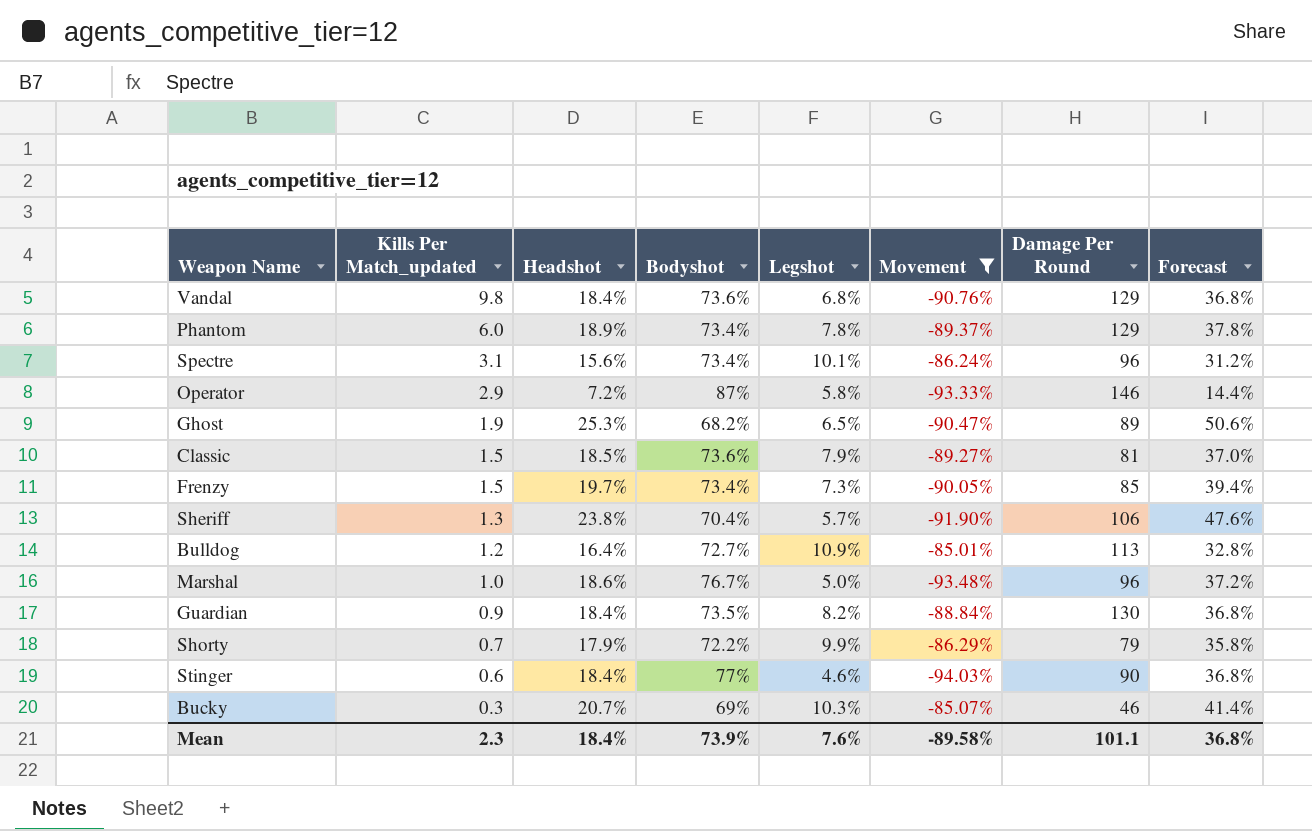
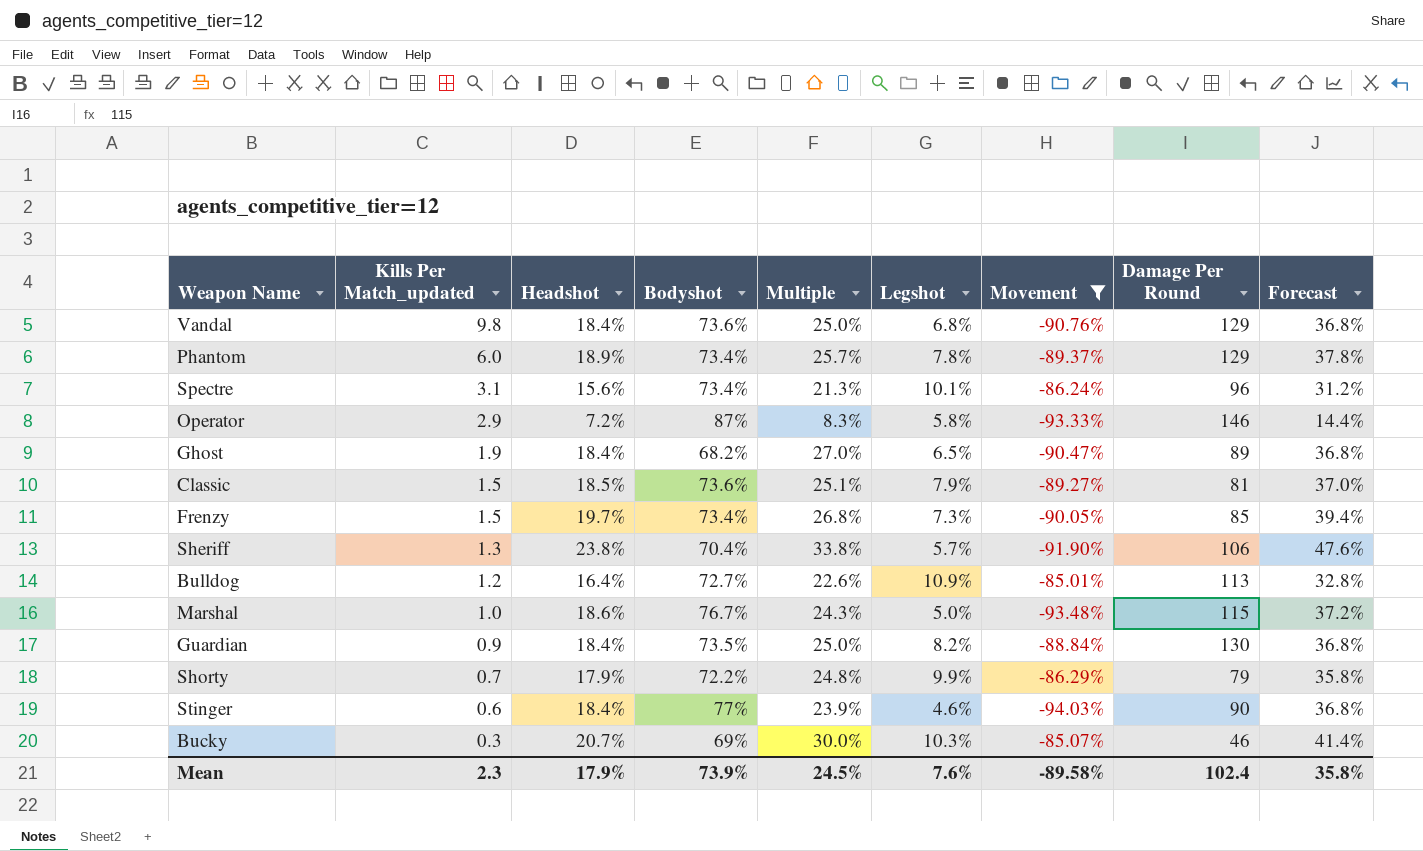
column Multiple | formula: none -> [Headshot] / [Bodyshot]
Ghost | Headshot: 25.3% -> 18.4%
Ghost | Forecast: 50.6% -> 36.8%
Marshal | Damage Per Round: 96 -> 115
Mean | Headshot: 18.4% -> 17.9%
Mean | Damage Per Round: 101.1 -> 102.4
Mean | Forecast: 36.8% -> 35.8%

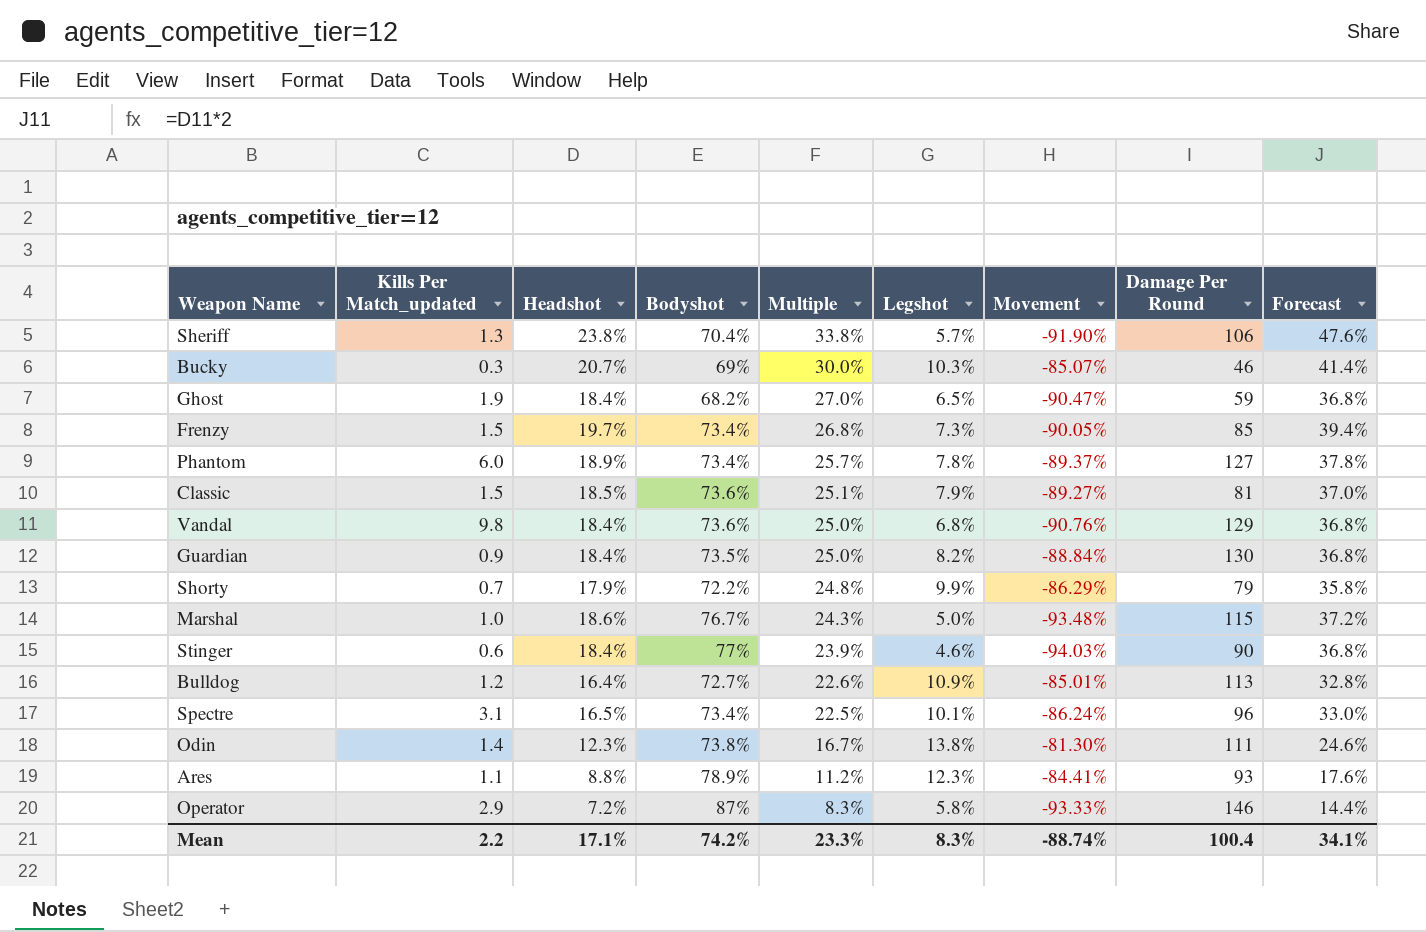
filter: Movement <= -85.01% -> none
row order: Kills Per Match_updated descending -> Multiple descending
Ghost | Damage Per Round: 89 -> 59
Phantom | Damage Per Round: 129 -> 127
Spectre | Headshot: 15.6% -> 16.5%
Spectre | Multiple: 21.3% -> 22.5%
Spectre | Forecast: 31.2% -> 33.0%
Mean | Kills Per Match_updated: 2.3 -> 2.2
Mean | Headshot: 17.9% -> 17.1%
Mean | Bodyshot: 73.9% -> 74.2%
Mean | Multiple: 24.5% -> 23.3%
Mean | Legshot: 7.6% -> 8.3%
Mean | Movement: -89.58% -> -88.74%
Mean | Damage Per Round: 102.4 -> 100.4
Mean | Forecast: 35.8% -> 34.1%

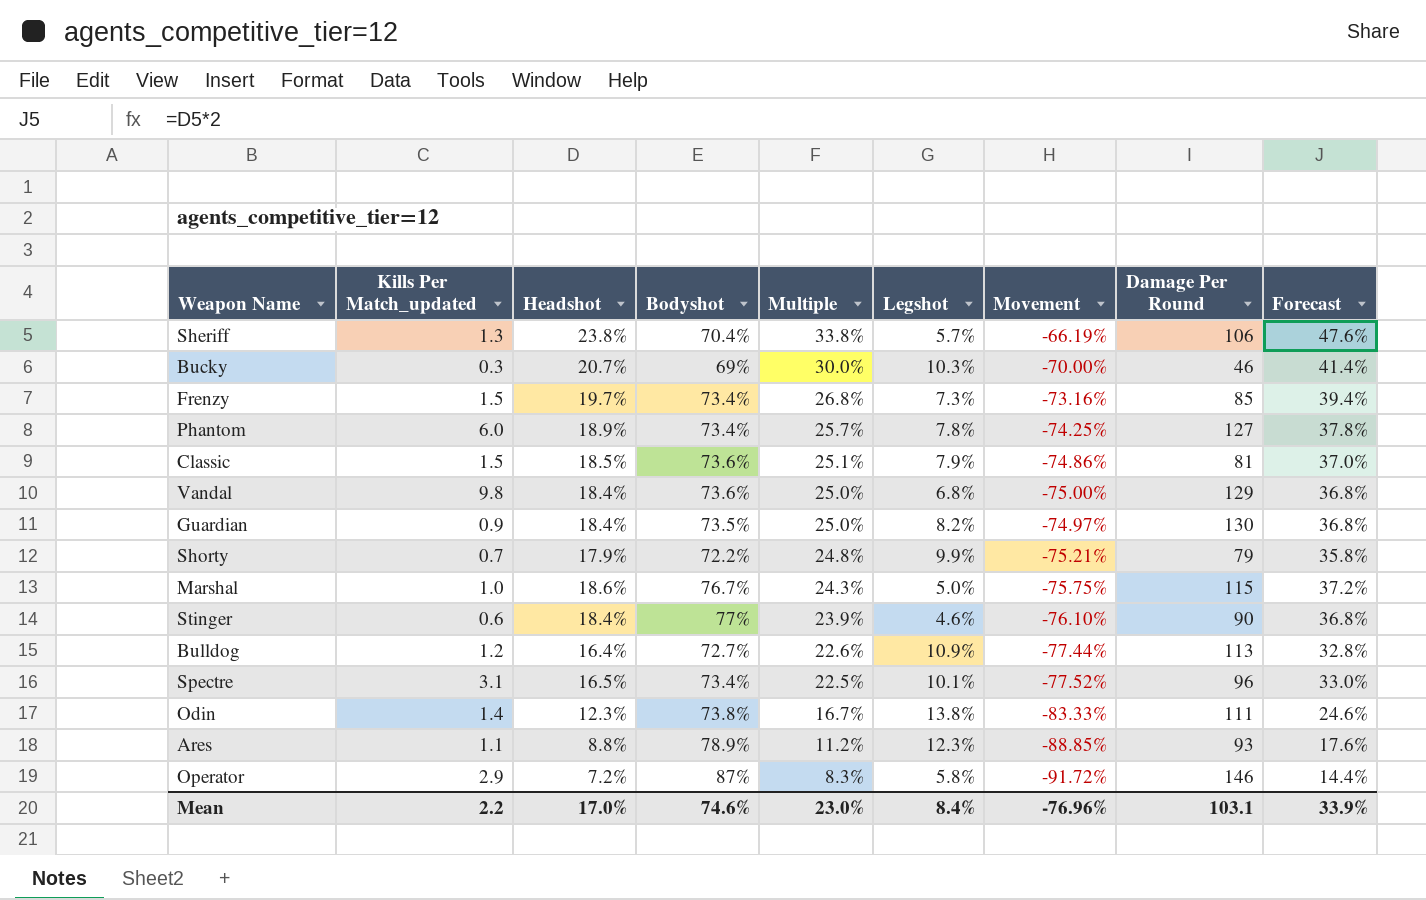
column Movement | formula: ([Legshot] - [Bodyshot]) / [Bodyshot] -> ([Headshot] - [Bodyshot]) / [Bodyshot]
row Ghost: 1.9 | 18.4% | 68.2% | 27.0% | 6.5% | -90.47% | 59 | 36.8% -> none
Mean | Headshot: 17.1% -> 17.0%
Mean | Bodyshot: 74.2% -> 74.6%
Mean | Multiple: 23.3% -> 23.0%
Mean | Legshot: 8.3% -> 8.4%
Mean | Movement: -88.74% -> -76.96%
Mean | Damage Per Round: 100.4 -> 103.1
Mean | Forecast: 34.1% -> 33.9%

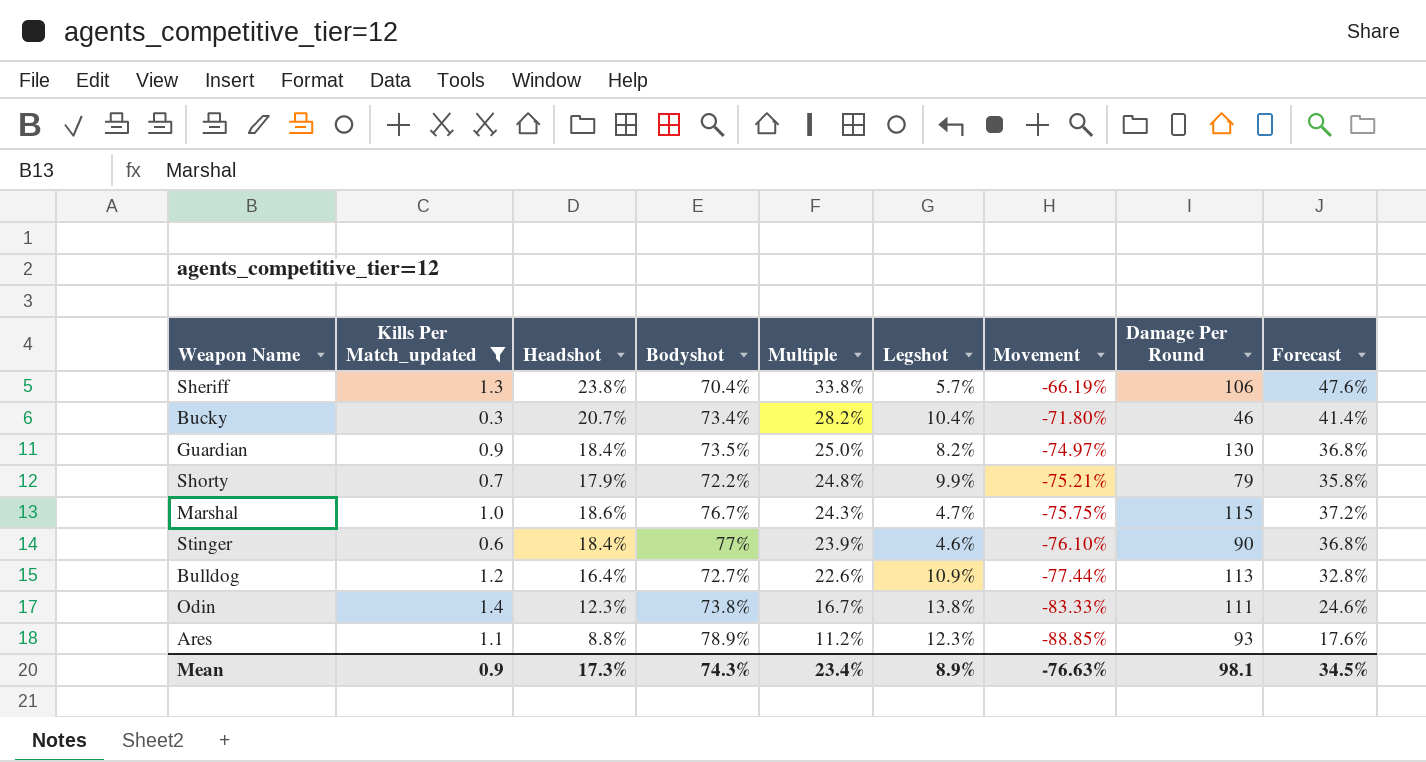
filter: none -> Kills Per Match_updated <= 1.4
Bucky | Bodyshot: 69% -> 73.4%
Bucky | Multiple: 30.0% -> 28.2%
Bucky | Legshot: 10.3% -> 10.4%
Bucky | Movement: -70.00% -> -71.80%
Marshal | Legshot: 5.0% -> 4.7%
Mean | Kills Per Match_updated: 2.2 -> 0.9
Mean | Headshot: 17.0% -> 17.3%
Mean | Bodyshot: 74.6% -> 74.3%
Mean | Multiple: 23.0% -> 23.4%
Mean | Legshot: 8.4% -> 8.9%
Mean | Movement: -76.96% -> -76.63%
Mean | Damage Per Round: 103.1 -> 98.1
Mean | Forecast: 33.9% -> 34.5%

